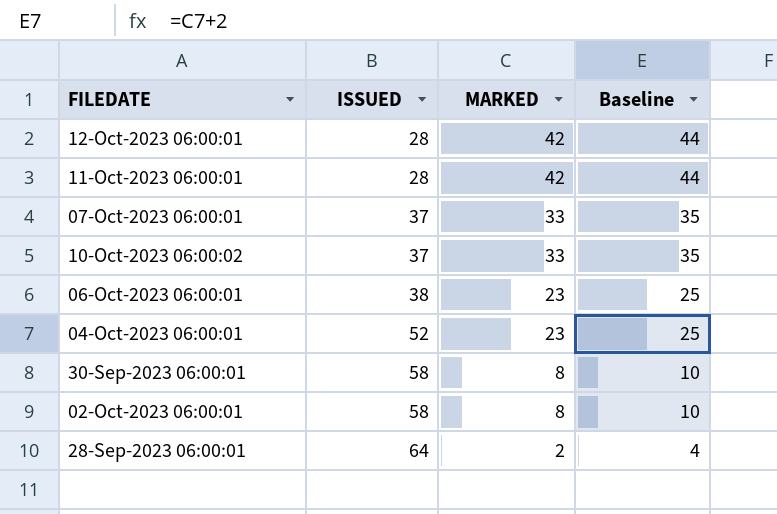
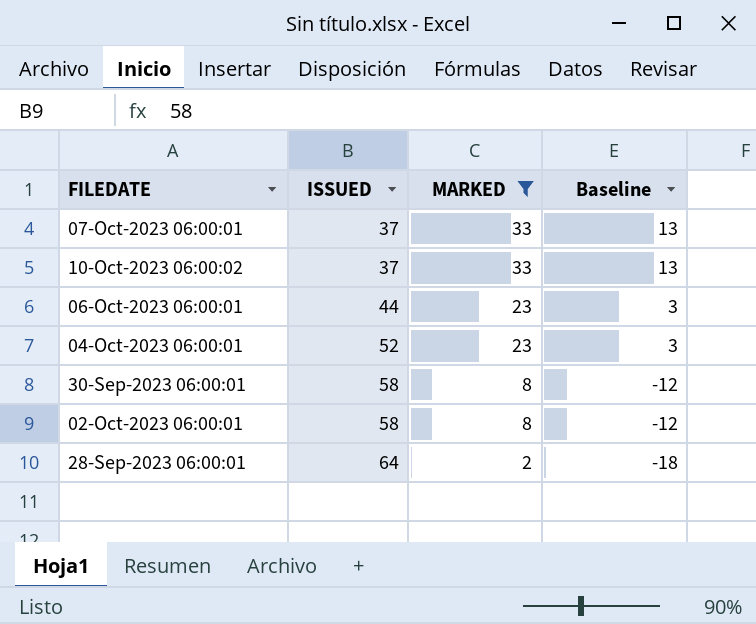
filter: none -> MARKED != 42
column Baseline | formula: [MARKED] + 2 -> [MARKED] - 20
06-Oct-2023 06:00:01 | ISSUED: 38 -> 44

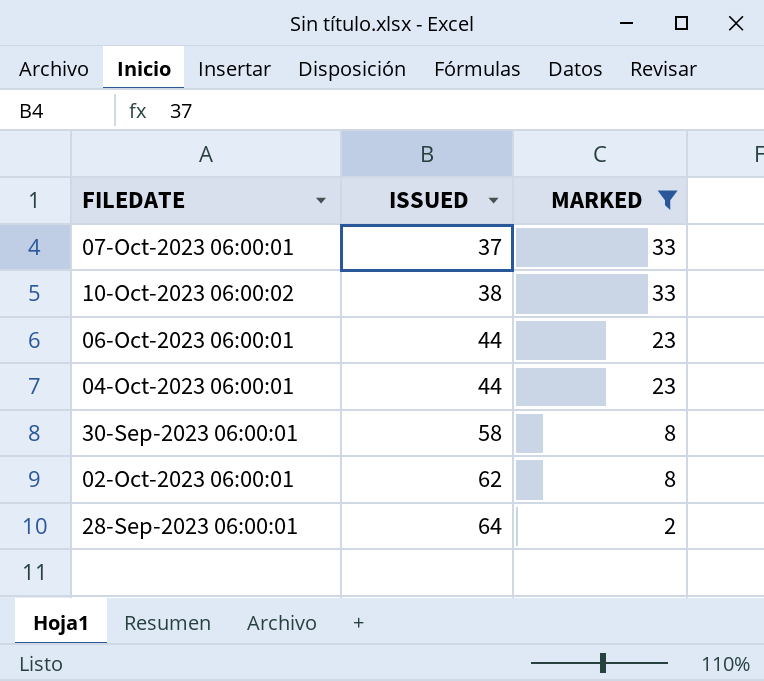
column Baseline | formula: [MARKED] - 20 -> none
10-Oct-2023 06:00:02 | ISSUED: 37 -> 38
04-Oct-2023 06:00:01 | ISSUED: 52 -> 44
02-Oct-2023 06:00:01 | ISSUED: 58 -> 62

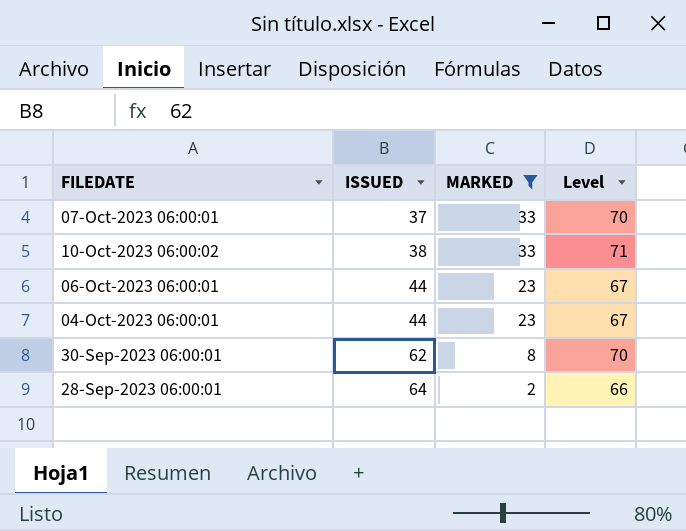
column Level | formula: none -> [ISSUED] + [MARKED]
row 02-Oct-2023 06:00:01: 62 | 8 -> none
30-Sep-2023 06:00:01 | ISSUED: 58 -> 62

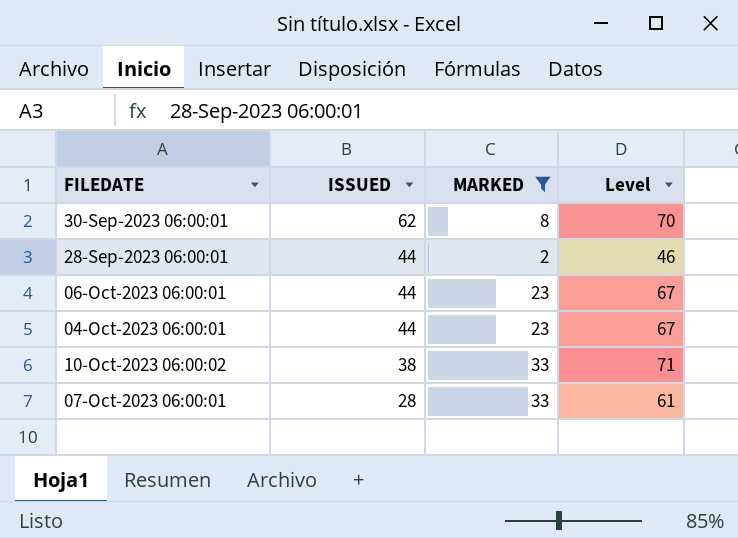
row order: ISSUED ascending -> ISSUED descending
28-Sep-2023 06:00:01 | ISSUED: 64 -> 44
28-Sep-2023 06:00:01 | Level: 66 -> 46
07-Oct-2023 06:00:01 | ISSUED: 37 -> 28
07-Oct-2023 06:00:01 | Level: 70 -> 61

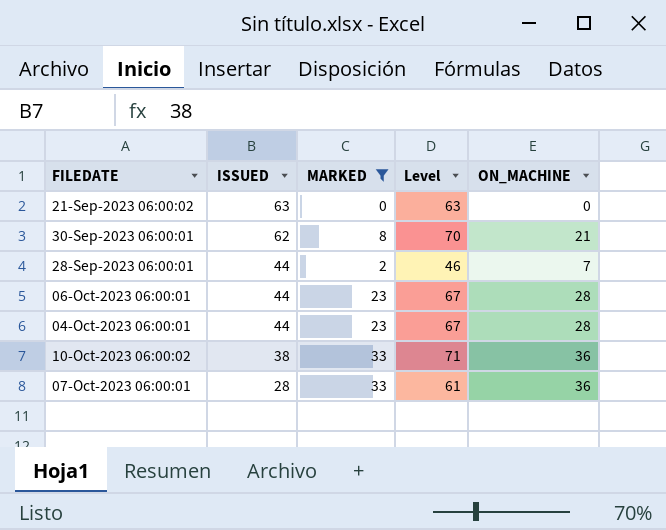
column ON_MACHINE | position: none -> 5
row 21-Sep-2023 06:00:02: none -> 63 | 0 | 63 | 0

